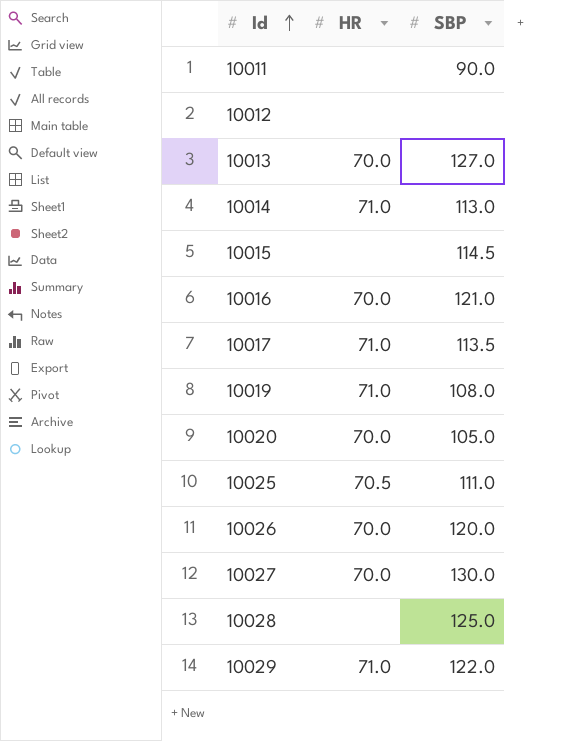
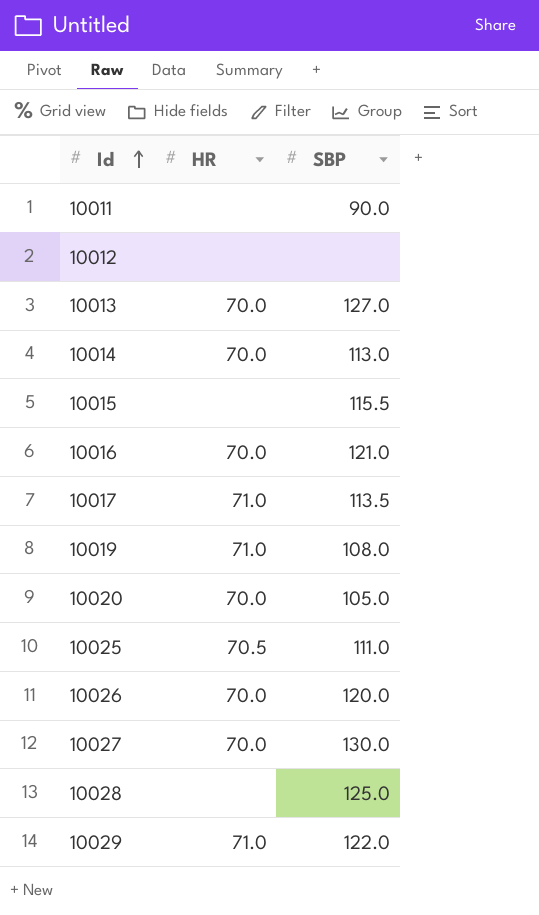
10014 | HR: 71.0 -> 70.0
10015 | SBP: 114.5 -> 115.5

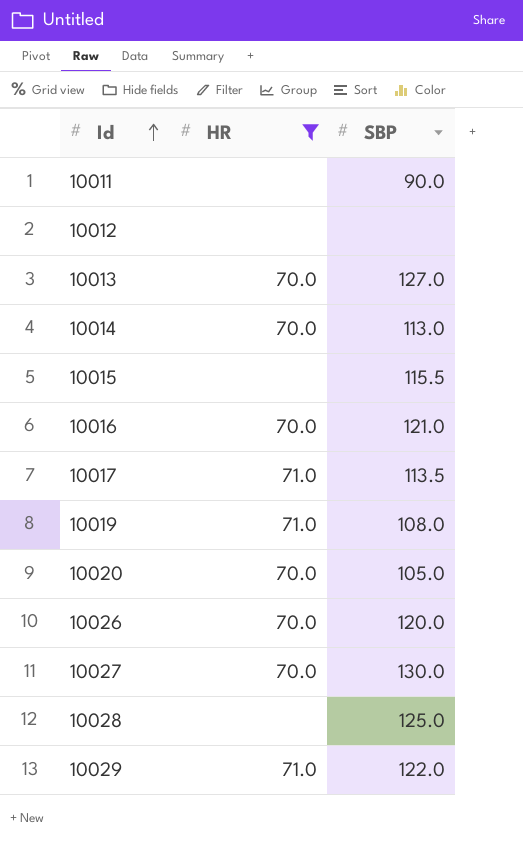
filter: none -> HR != 70.5

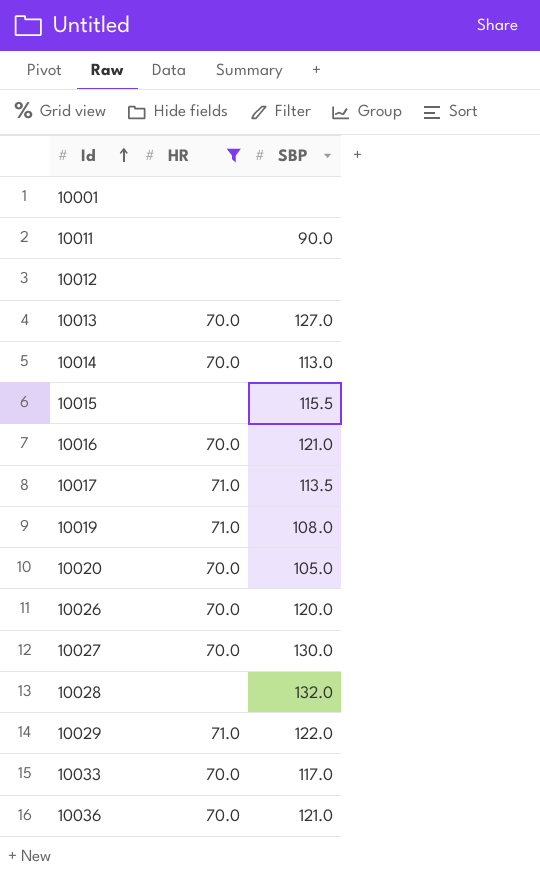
row 10001: none -> none | none
10028 | SBP: 125.0 -> 132.0
row 10033: none -> 70.0 | 117.0
row 10036: none -> 70.0 | 121.0

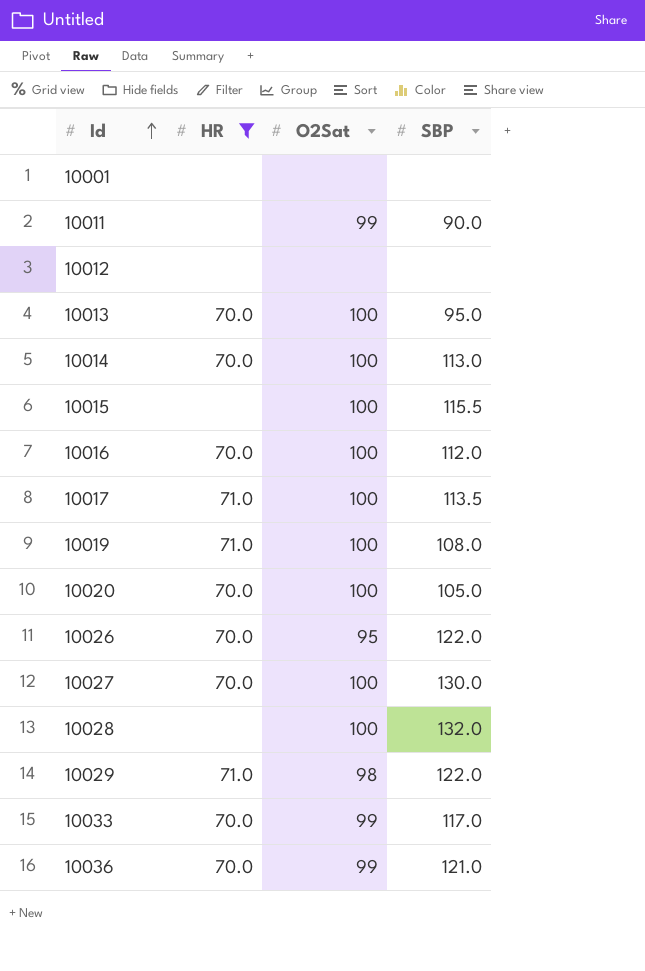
column O2Sat | position: none -> 3
10013 | SBP: 127.0 -> 95.0
10016 | SBP: 121.0 -> 112.0
10026 | SBP: 120.0 -> 122.0

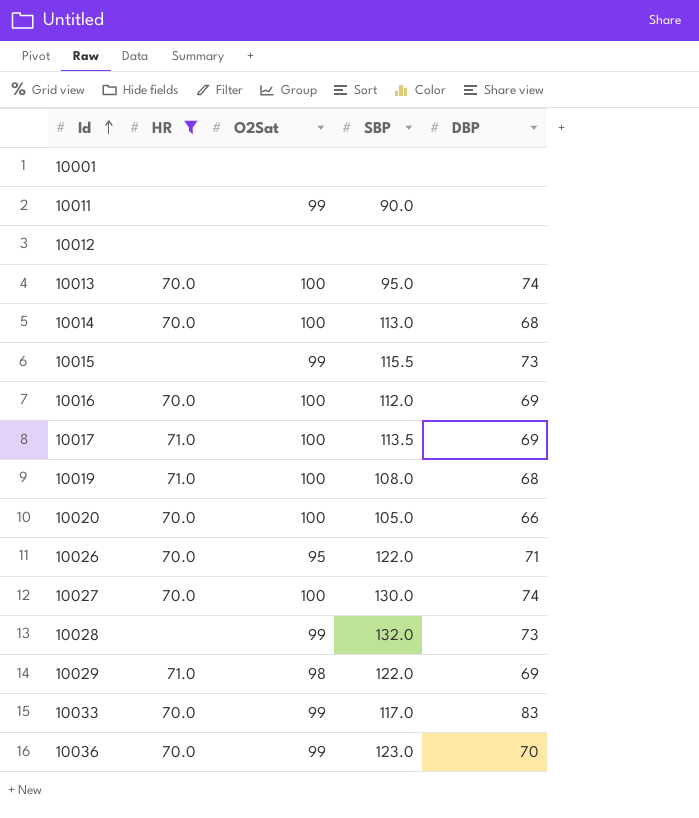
column DBP | position: none -> 5
10015 | O2Sat: 100 -> 99
10028 | O2Sat: 100 -> 99
10036 | SBP: 121.0 -> 123.0

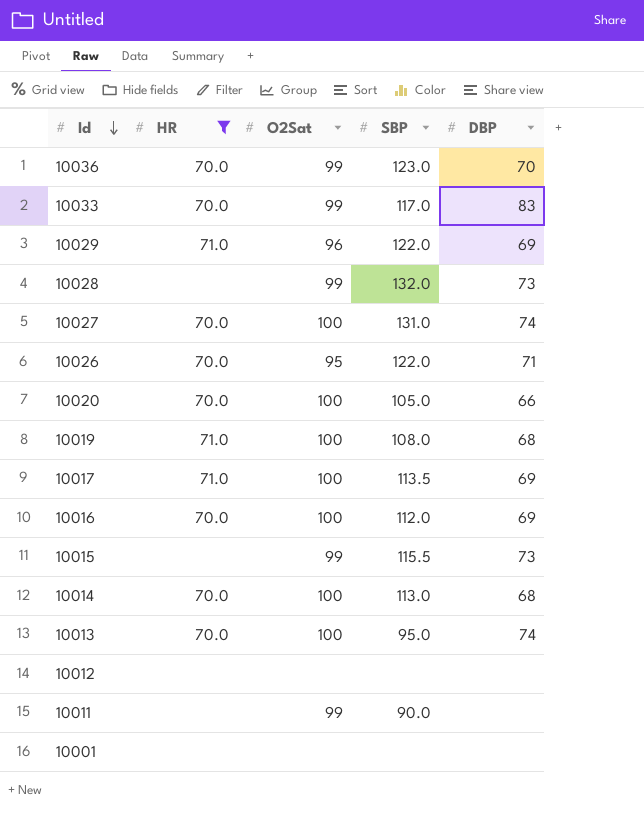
row order: Id ascending -> Id descending
10029 | O2Sat: 98 -> 96
10027 | SBP: 130.0 -> 131.0

